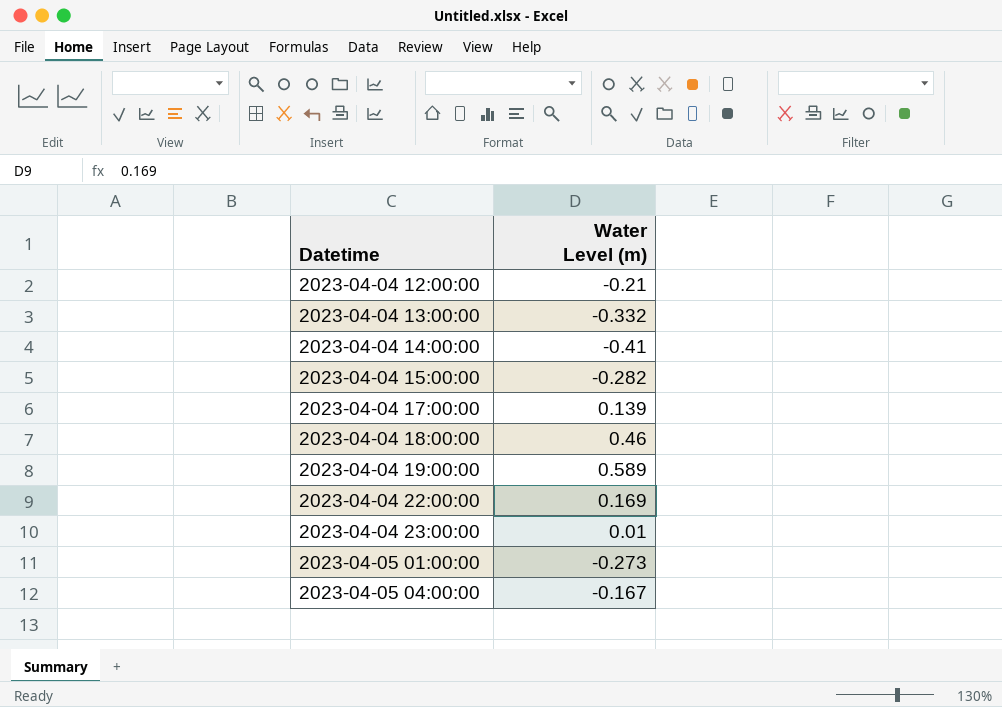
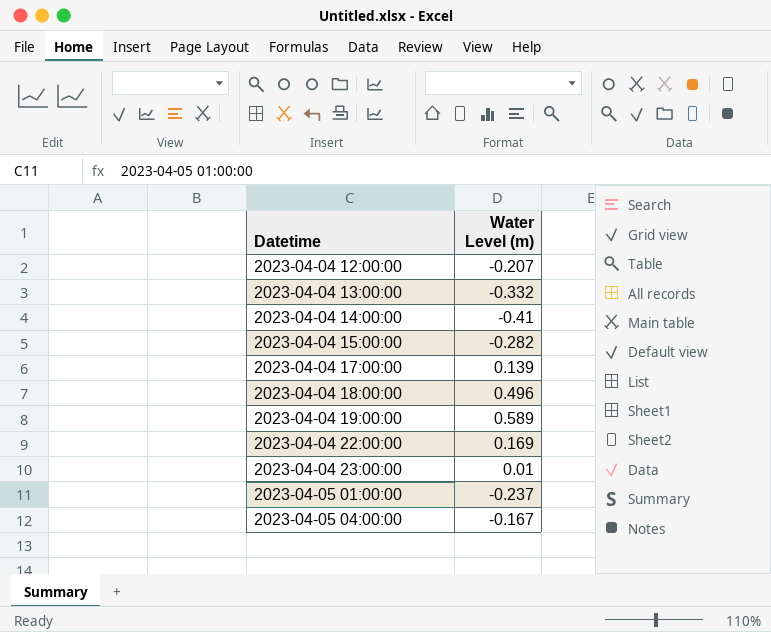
2023-04-04 12:00:00 | Water Level (m): -0.21 -> -0.207
2023-04-04 18:00:00 | Water Level (m): 0.46 -> 0.496
2023-04-05 01:00:00 | Water Level (m): -0.273 -> -0.237

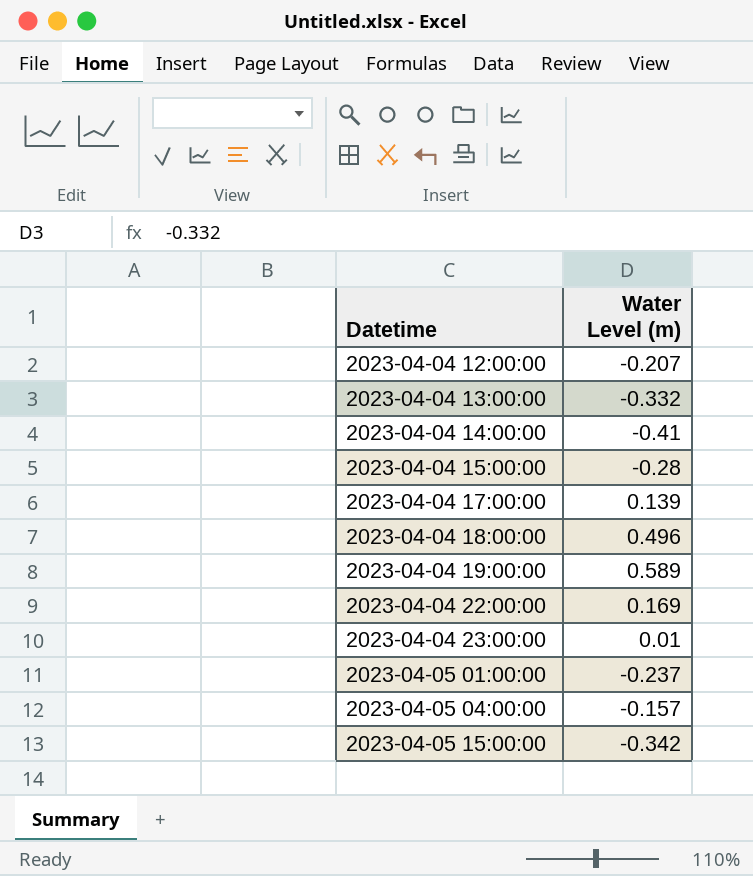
2023-04-04 15:00:00 | Water Level (m): -0.282 -> -0.28
2023-04-05 04:00:00 | Water Level (m): -0.167 -> -0.157
row 2023-04-05 15:00:00: none -> -0.342

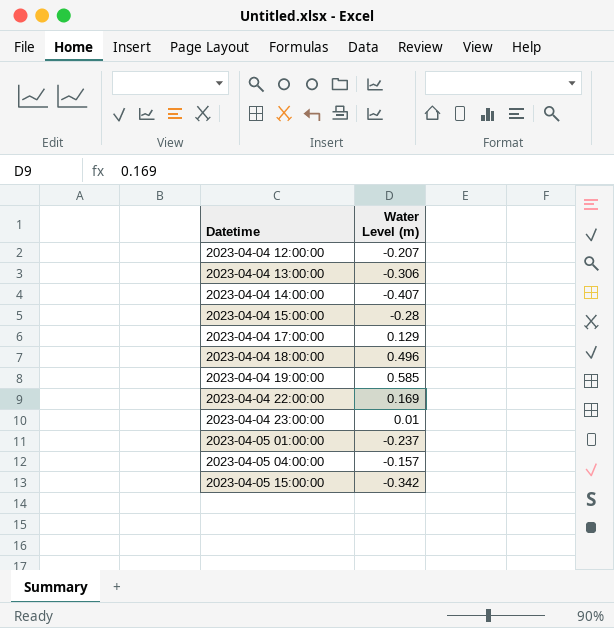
2023-04-04 13:00:00 | Water Level (m): -0.332 -> -0.306
2023-04-04 14:00:00 | Water Level (m): -0.41 -> -0.407
2023-04-04 17:00:00 | Water Level (m): 0.139 -> 0.129
2023-04-04 19:00:00 | Water Level (m): 0.589 -> 0.585

